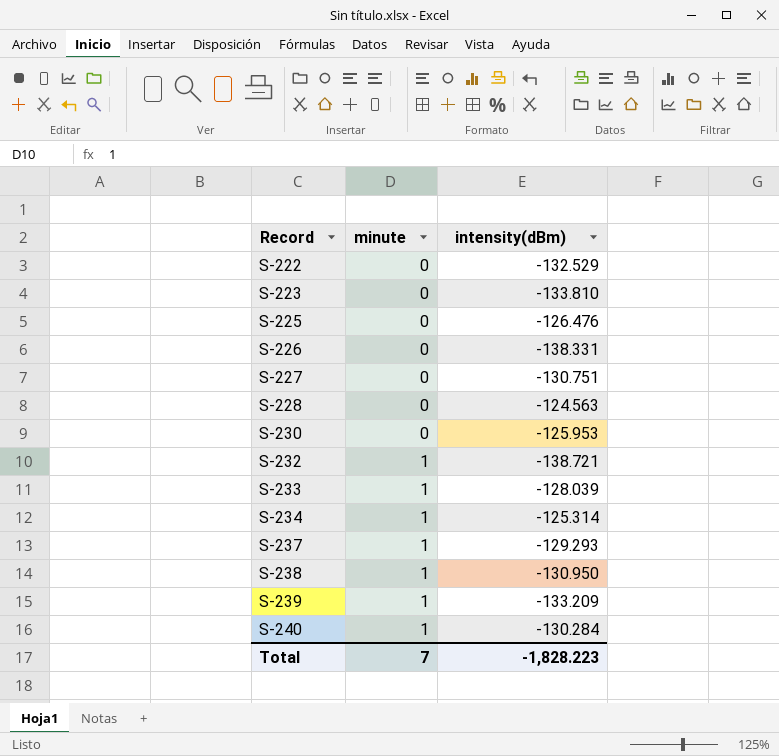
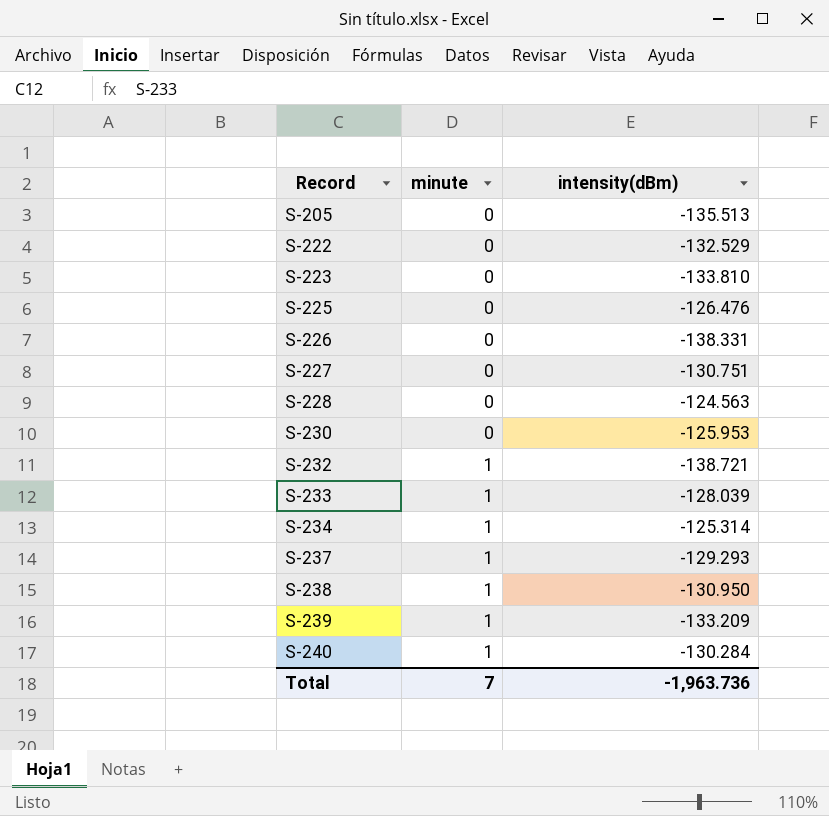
row S-205: none -> 0 | -135.513
Total | intensity(dBm): -1,828.223 -> -1,963.736

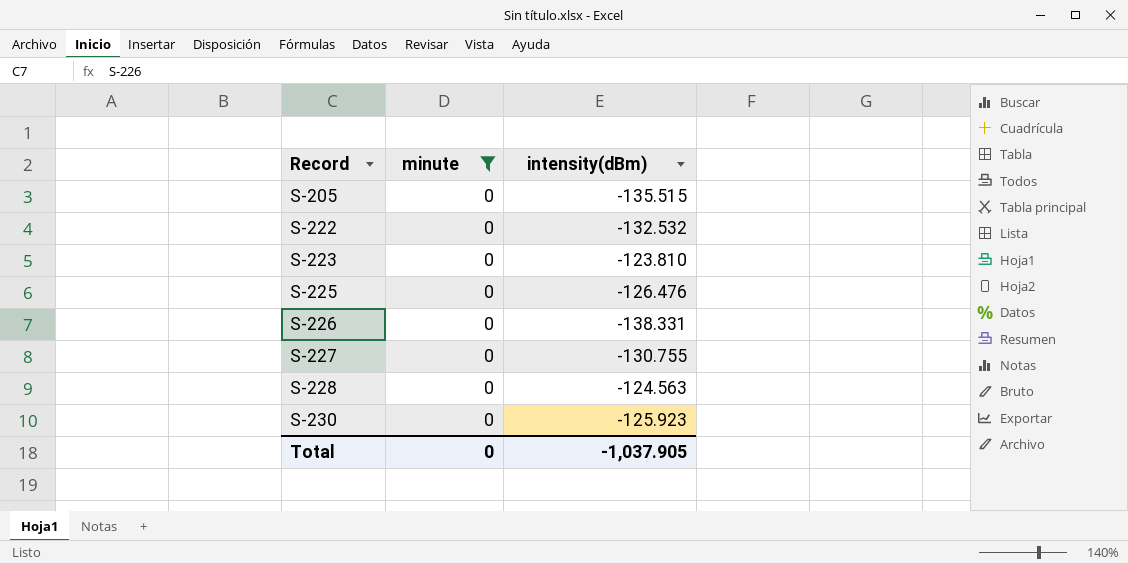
filter: none -> minute = 0
S-205 | intensity(dBm): -135.513 -> -135.515
S-222 | intensity(dBm): -132.529 -> -132.532
S-223 | intensity(dBm): -133.810 -> -123.810
S-227 | intensity(dBm): -130.751 -> -130.755
S-230 | intensity(dBm): -125.953 -> -125.923
Total | minute: 7 -> 0
Total | intensity(dBm): -1,963.736 -> -1,037.905

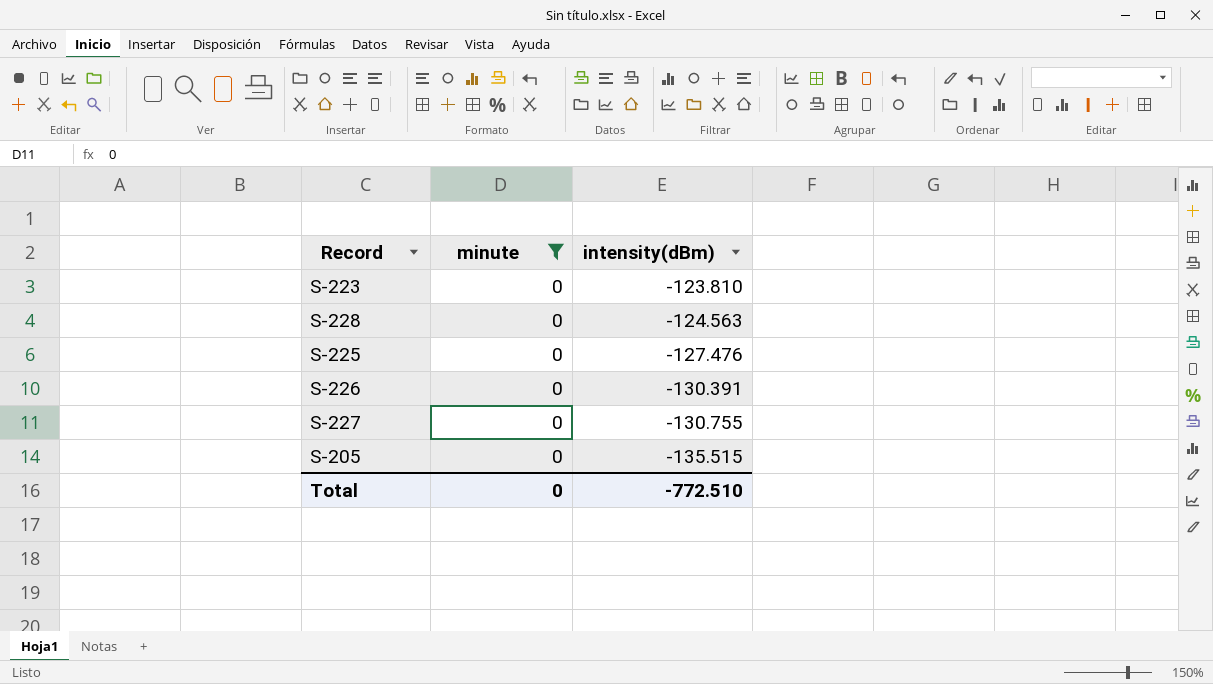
row order: Record ascending -> intensity(dBm) descending
row S-222: 0 | -132.532 -> none
row S-230: 0 | -125.923 -> none
S-225 | intensity(dBm): -126.476 -> -127.476
S-226 | intensity(dBm): -138.331 -> -130.391
Total | intensity(dBm): -1,037.905 -> -772.510

